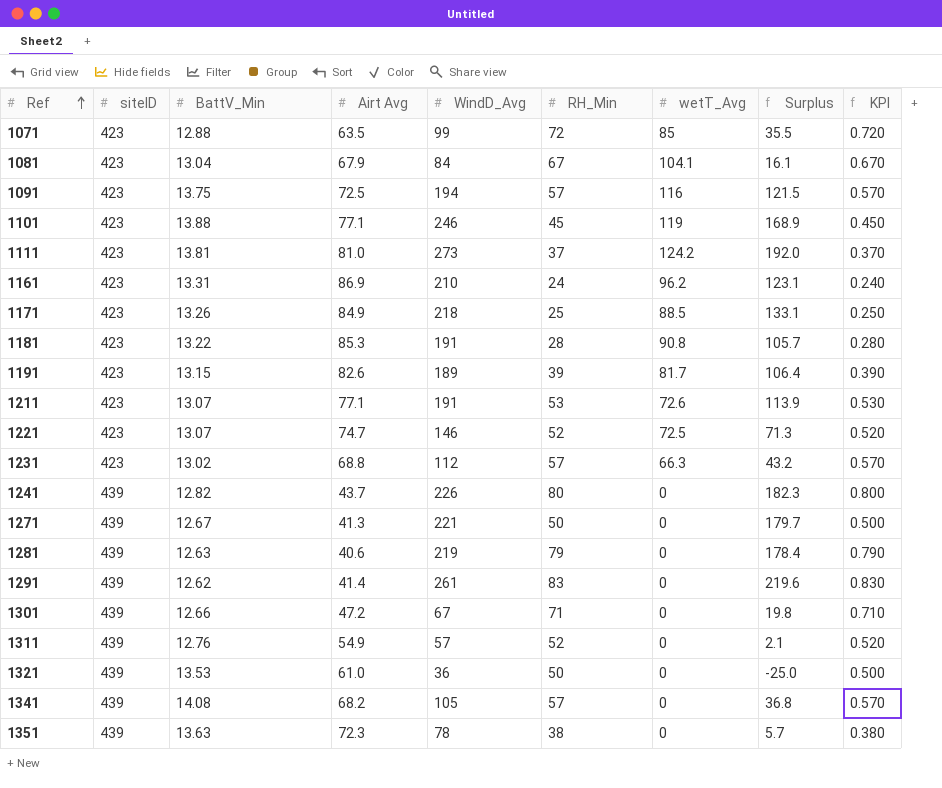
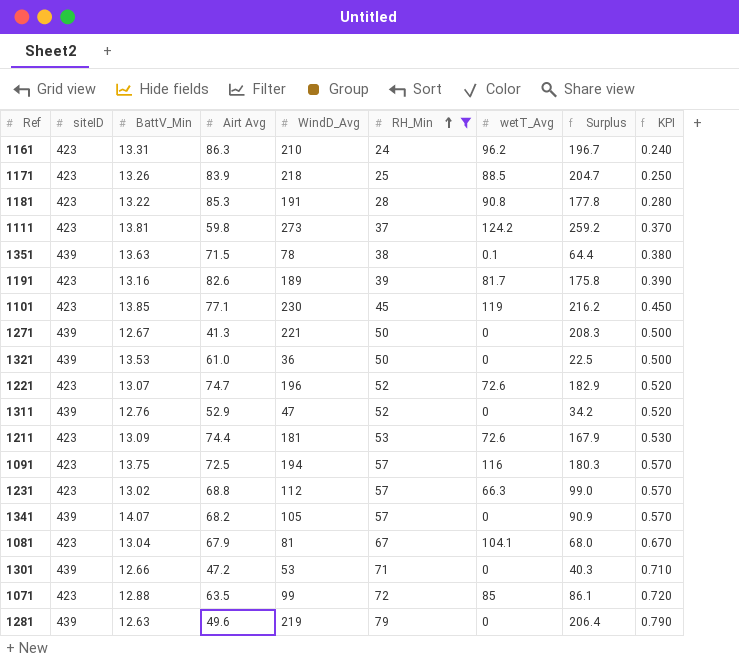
filter: none -> RH_Min <= 79
row order: Ref ascending -> RH_Min ascending
column Surplus | formula: [WindD_Avg] - [Airt Avg] -> [WindD_Avg] - [BattV_Min]
1161 | Airt Avg: 86.9 -> 86.3
1171 | Airt Avg: 84.9 -> 83.9
1111 | Airt Avg: 81.0 -> 59.8
1351 | Airt Avg: 72.3 -> 71.5
1351 | wetT_Avg: 0 -> 0.1
1191 | BattV_Min: 13.15 -> 13.16
1101 | BattV_Min: 13.88 -> 13.85
1101 | WindD_Avg: 246 -> 230
1221 | WindD_Avg: 146 -> 196
1221 | wetT_Avg: 72.5 -> 72.6
1311 | Airt Avg: 54.9 -> 52.9
1311 | WindD_Avg: 57 -> 47
1211 | BattV_Min: 13.07 -> 13.09
1211 | Airt Avg: 77.1 -> 74.4
1211 | WindD_Avg: 191 -> 181
1341 | BattV_Min: 14.08 -> 14.07
1081 | WindD_Avg: 84 -> 81
1301 | WindD_Avg: 67 -> 53
1281 | Airt Avg: 40.6 -> 49.6

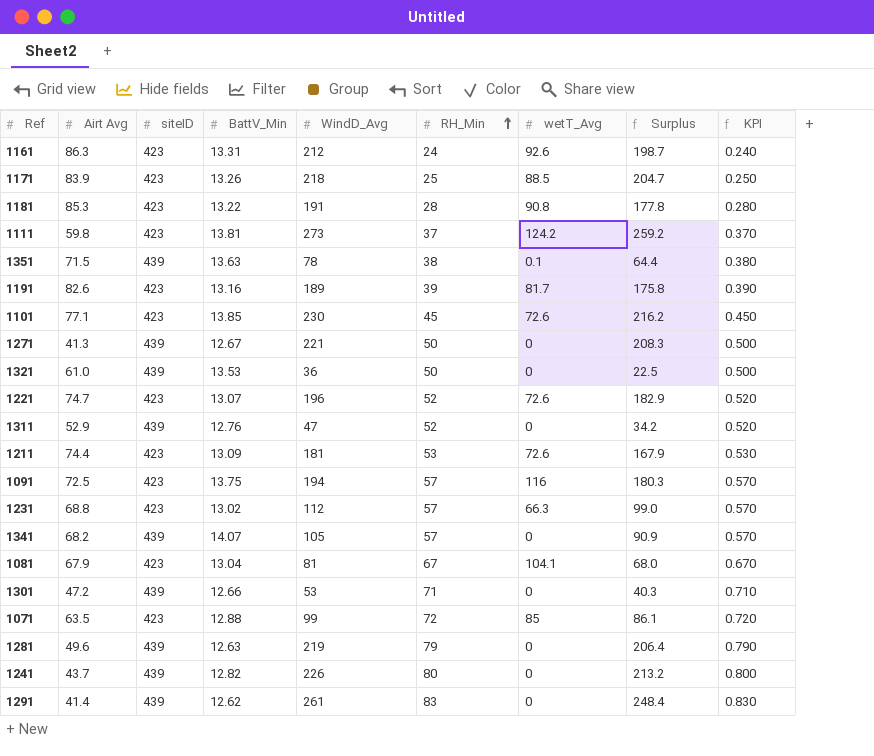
filter: RH_Min <= 79 -> none
column Airt Avg | position: 4 -> 2
1161 | WindD_Avg: 210 -> 212
1161 | wetT_Avg: 96.2 -> 92.6
1161 | Surplus: 196.7 -> 198.7
1101 | wetT_Avg: 119 -> 72.6

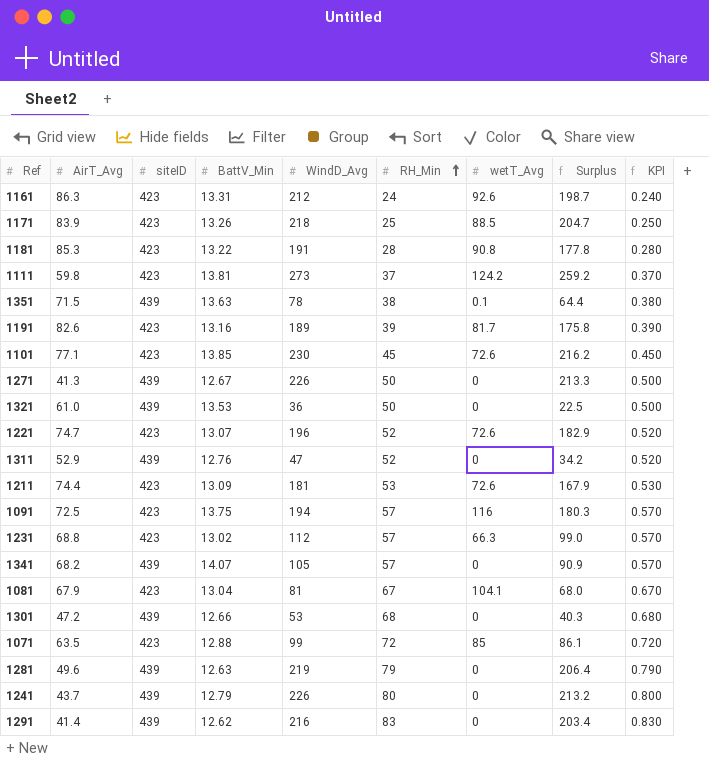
column name: Airt Avg -> AirT_Avg
1271 | WindD_Avg: 221 -> 226
1271 | Surplus: 208.3 -> 213.3
1301 | RH_Min: 71 -> 68
1301 | KPI: 0.710 -> 0.680
1241 | BattV_Min: 12.82 -> 12.79
1291 | WindD_Avg: 261 -> 216
1291 | Surplus: 248.4 -> 203.4

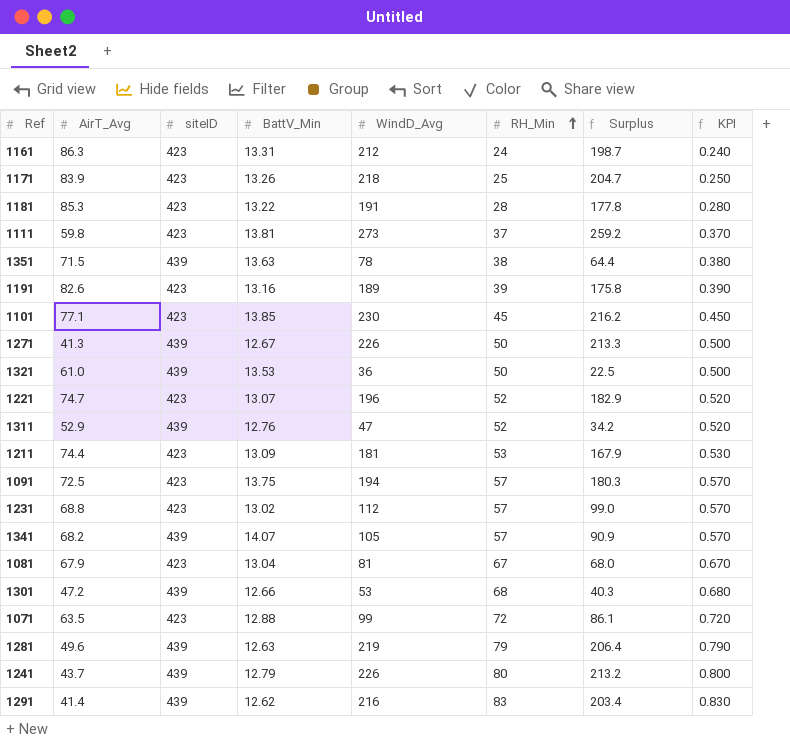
column wetT_Avg | position: 7 -> none

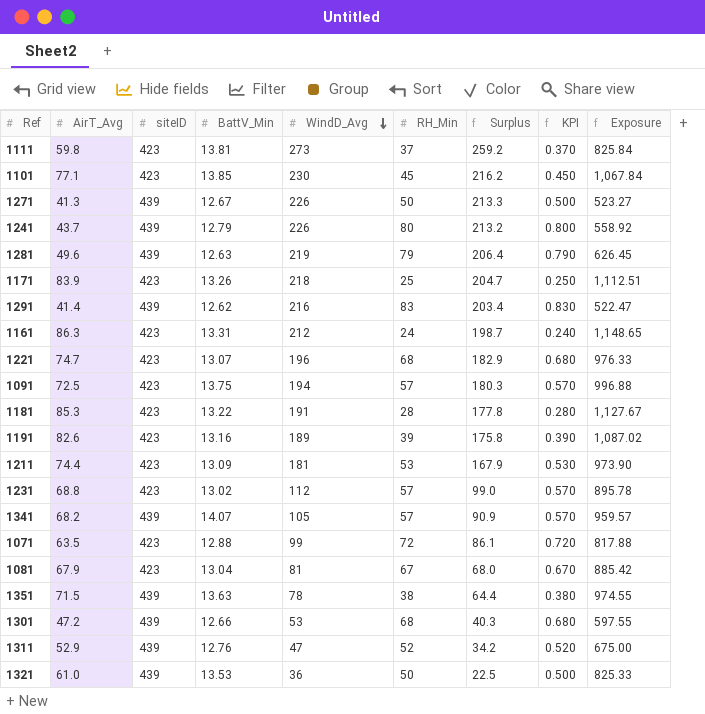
row order: RH_Min ascending -> WindD_Avg descending
column Exposure | formula: none -> [AirT_Avg] * [BattV_Min]
1221 | RH_Min: 52 -> 68
1221 | KPI: 0.520 -> 0.680

